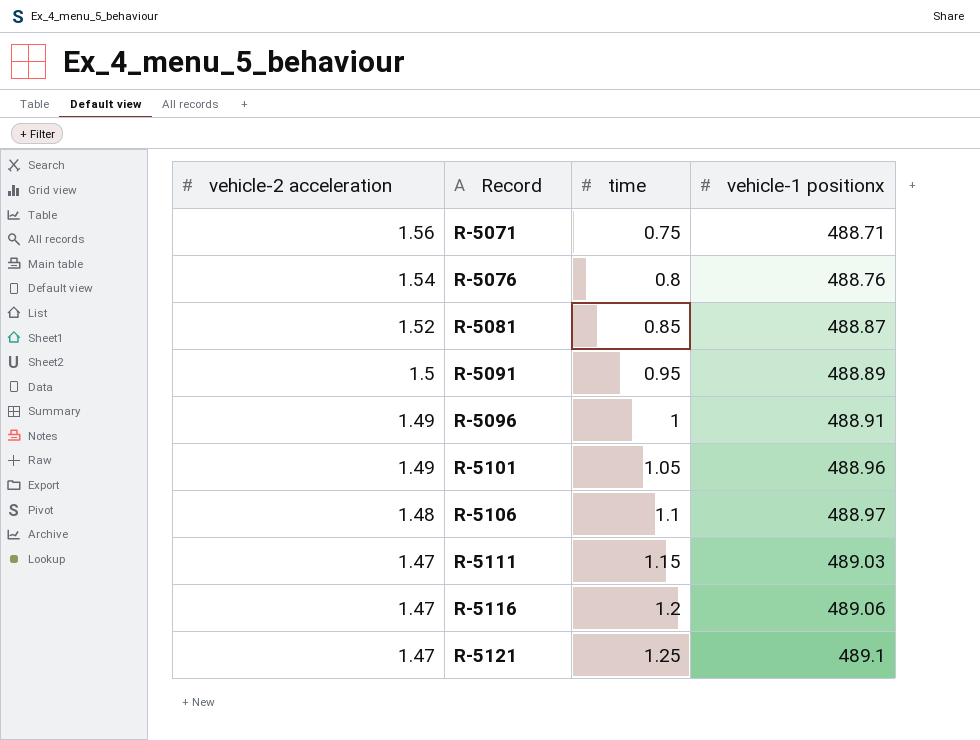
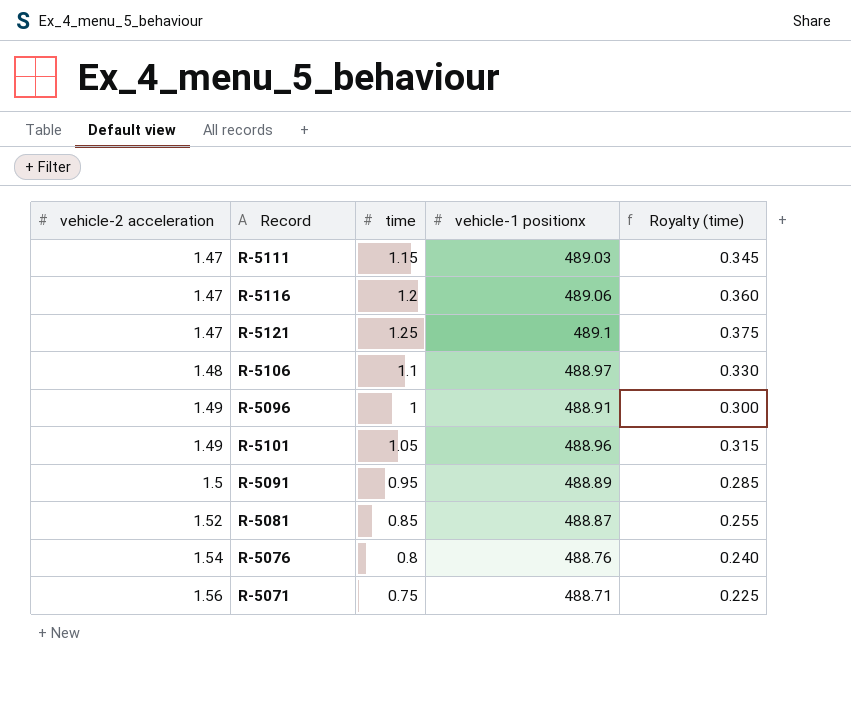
row order: vehicle-2 acceleration descending -> vehicle-2 acceleration ascending
column Royalty (time) | formula: none -> [time] * 0.3

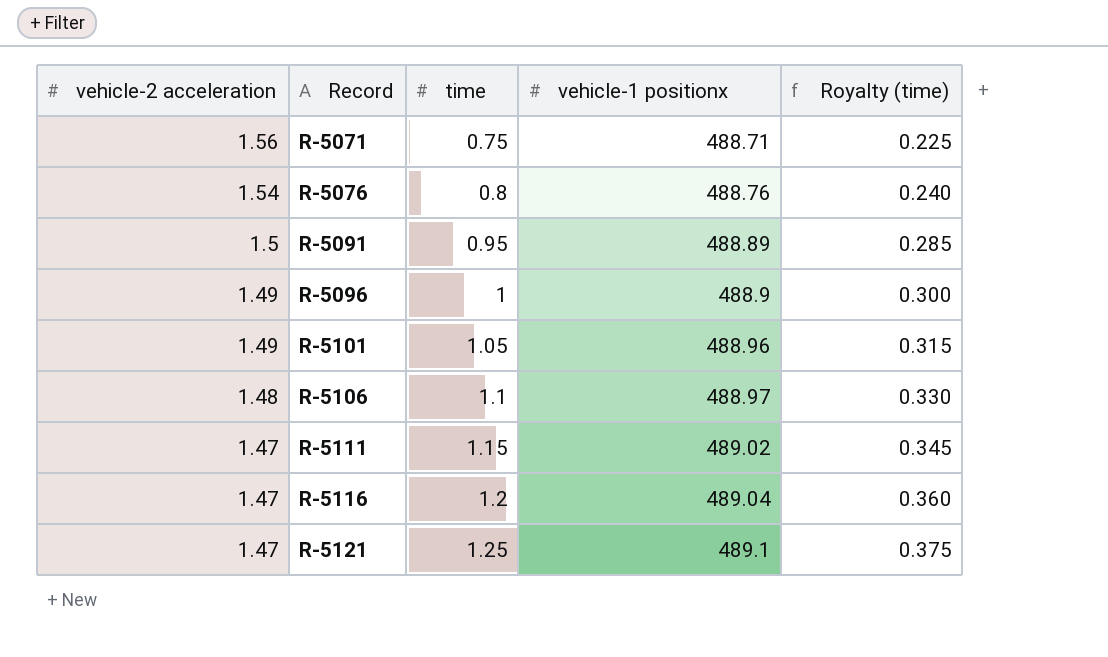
row order: vehicle-2 acceleration ascending -> vehicle-2 acceleration descending
row R-5081: 1.52 | 0.85 | 488.87 | 0.255 -> none
R-5096 | vehicle-1 positionx: 488.91 -> 488.9
R-5111 | vehicle-1 positionx: 489.03 -> 489.02
R-5116 | vehicle-1 positionx: 489.06 -> 489.04

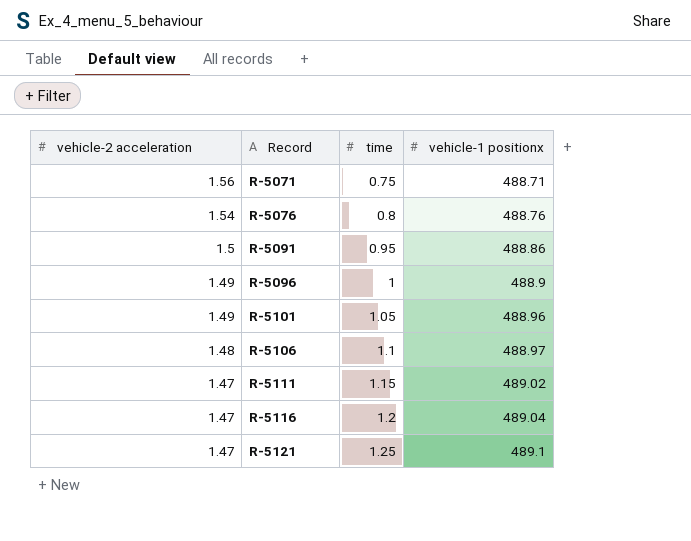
column Royalty (time) | formula: [time] * 0.3 -> none
R-5091 | vehicle-1 positionx: 488.89 -> 488.86

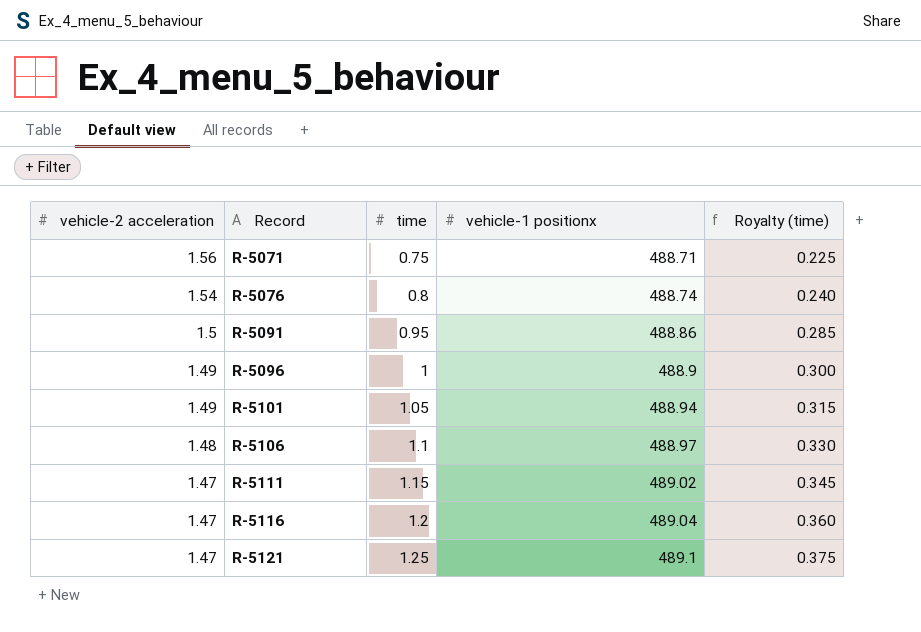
column Royalty (time) | formula: none -> [time] * 0.3
R-5076 | vehicle-1 positionx: 488.76 -> 488.74
R-5101 | vehicle-1 positionx: 488.96 -> 488.94

